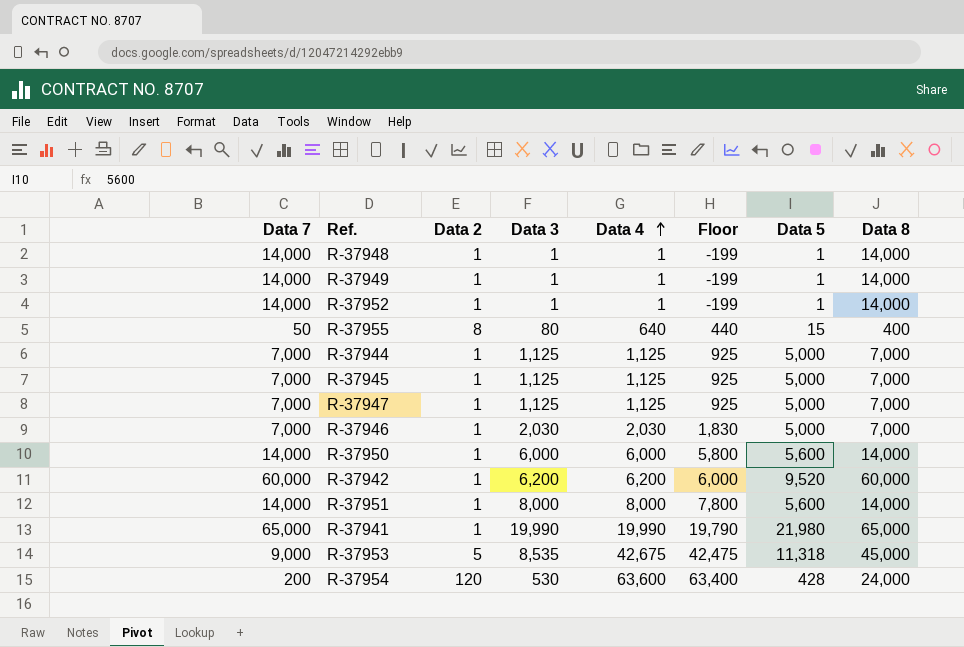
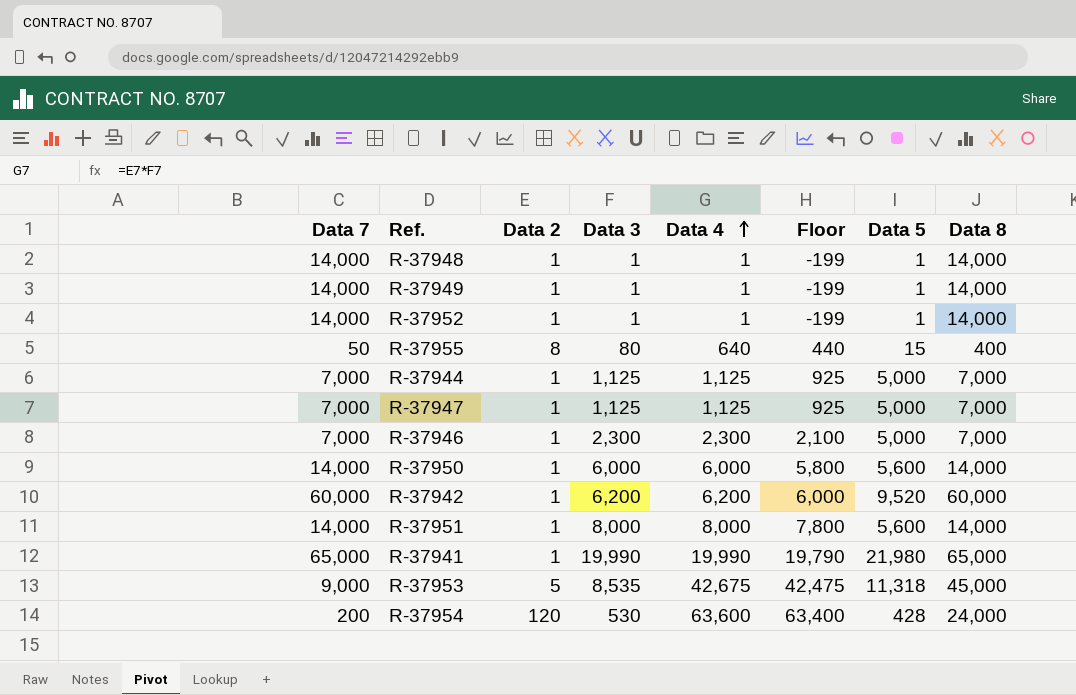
row R-37945: 7,000 | 1 | 1,125 | 1,125 | 925 | 5,000 | 7,000 -> none
R-37946 | Data 3: 2,030 -> 2,300
R-37946 | Data 4: 2,030 -> 2,300
R-37946 | Floor: 1,830 -> 2,100

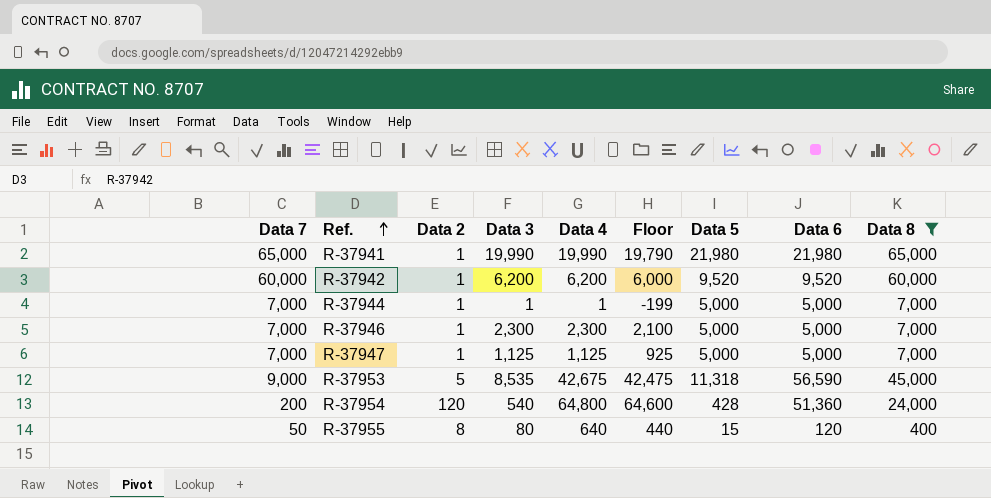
filter: none -> Data 8 != 14,000
row order: Data 4 ascending -> Ref. ascending
column Data 6 | formula: none -> [Data 2] * [Data 5]
R-37944 | Data 3: 1,125 -> 1
R-37944 | Data 4: 1,125 -> 1
R-37944 | Floor: 925 -> -199
R-37954 | Data 3: 530 -> 540
R-37954 | Data 4: 63,600 -> 64,800
R-37954 | Floor: 63,400 -> 64,600

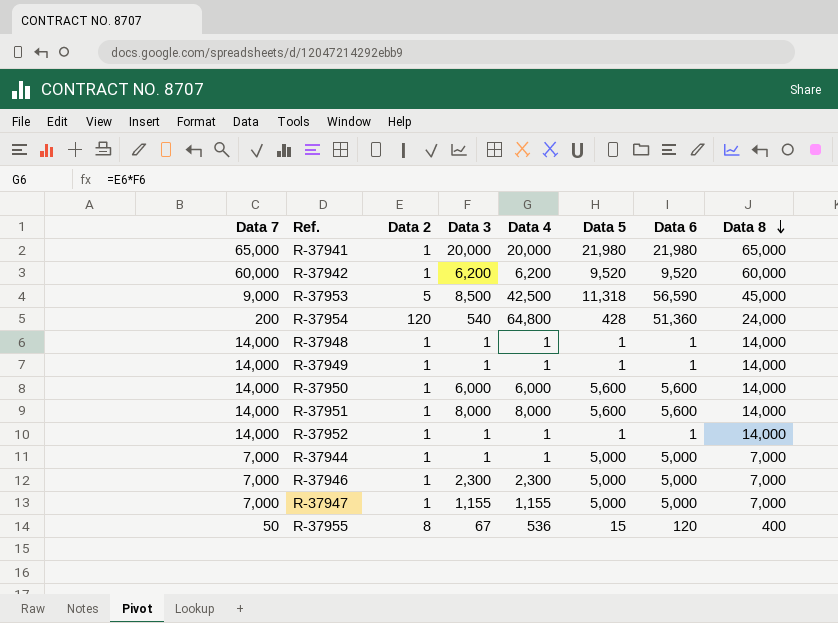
filter: Data 8 != 14,000 -> none
row order: Ref. ascending -> Data 8 descending
column Floor | formula: [Data 4] - 200 -> none
R-37941 | Data 3: 19,990 -> 20,000
R-37941 | Data 4: 19,990 -> 20,000
R-37953 | Data 3: 8,535 -> 8,500
R-37953 | Data 4: 42,675 -> 42,500
R-37947 | Data 3: 1,125 -> 1,155
R-37947 | Data 4: 1,125 -> 1,155
R-37955 | Data 3: 80 -> 67
R-37955 | Data 4: 640 -> 536

